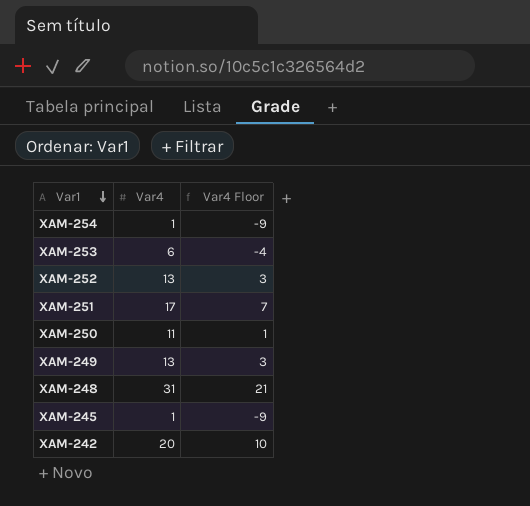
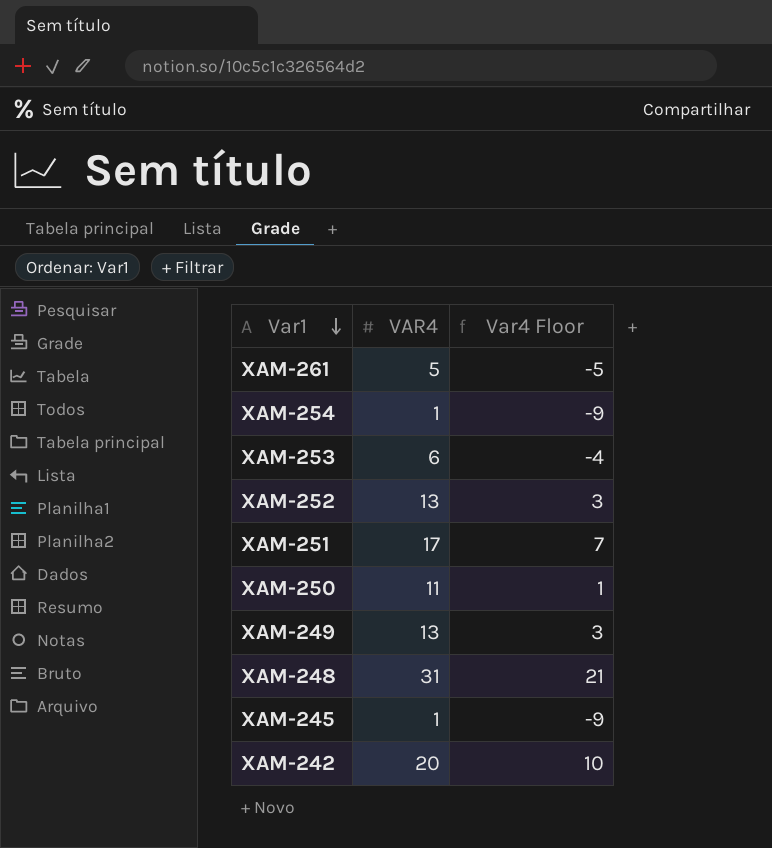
column name: Var4 -> VAR4
row XAM-261: none -> 5 | -5

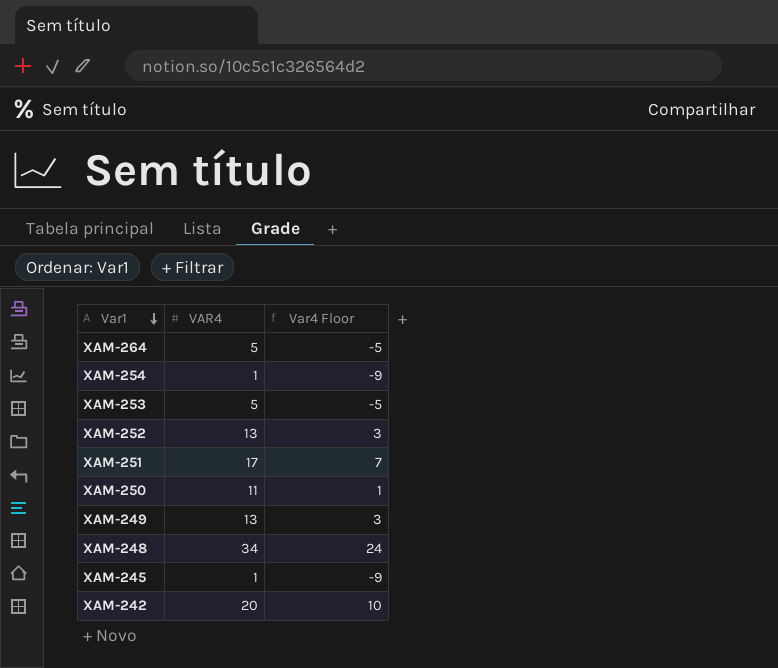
row XAM-261: 5 | -5 -> none
row XAM-264: none -> 5 | -5
XAM-253 | VAR4: 6 -> 5
XAM-253 | Var4 Floor: -4 -> -5
XAM-248 | VAR4: 31 -> 34
XAM-248 | Var4 Floor: 21 -> 24

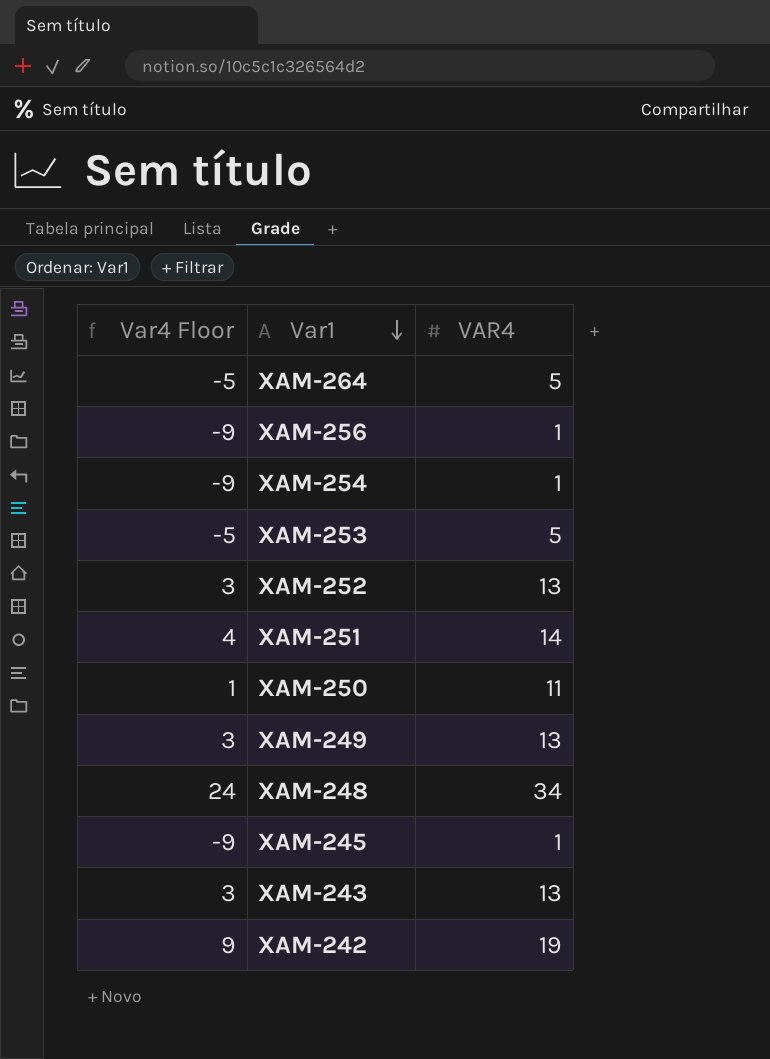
column Var4 Floor | position: 3 -> 1
row XAM-256: none -> -9 | 1
XAM-251 | Var4 Floor: 7 -> 4
XAM-251 | VAR4: 17 -> 14
row XAM-243: none -> 3 | 13
XAM-242 | Var4 Floor: 10 -> 9
XAM-242 | VAR4: 20 -> 19

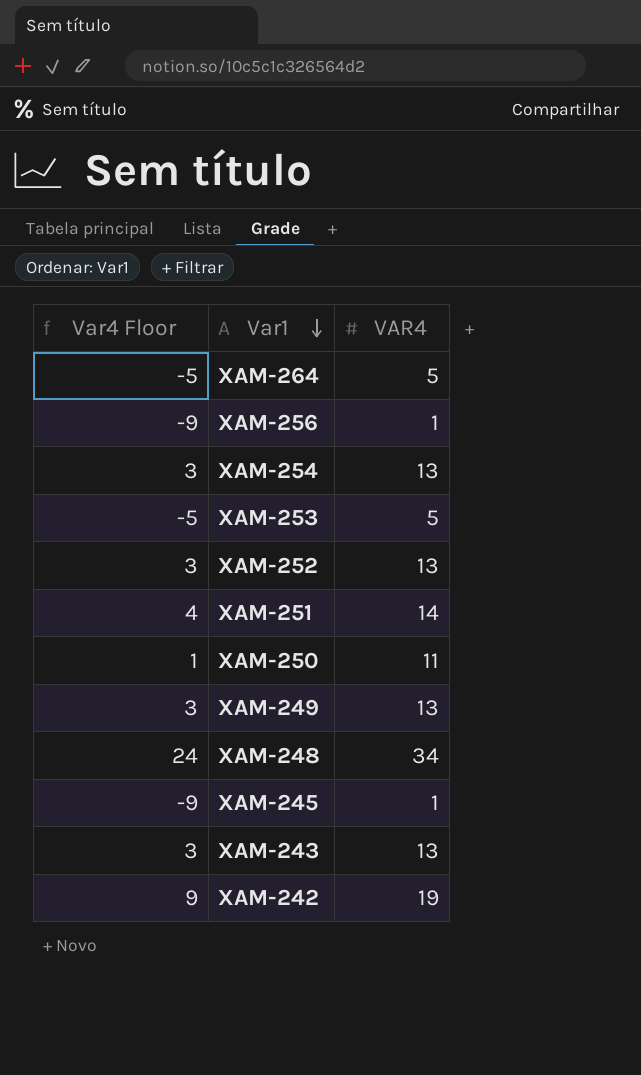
XAM-254 | Var4 Floor: -9 -> 3
XAM-254 | VAR4: 1 -> 13

